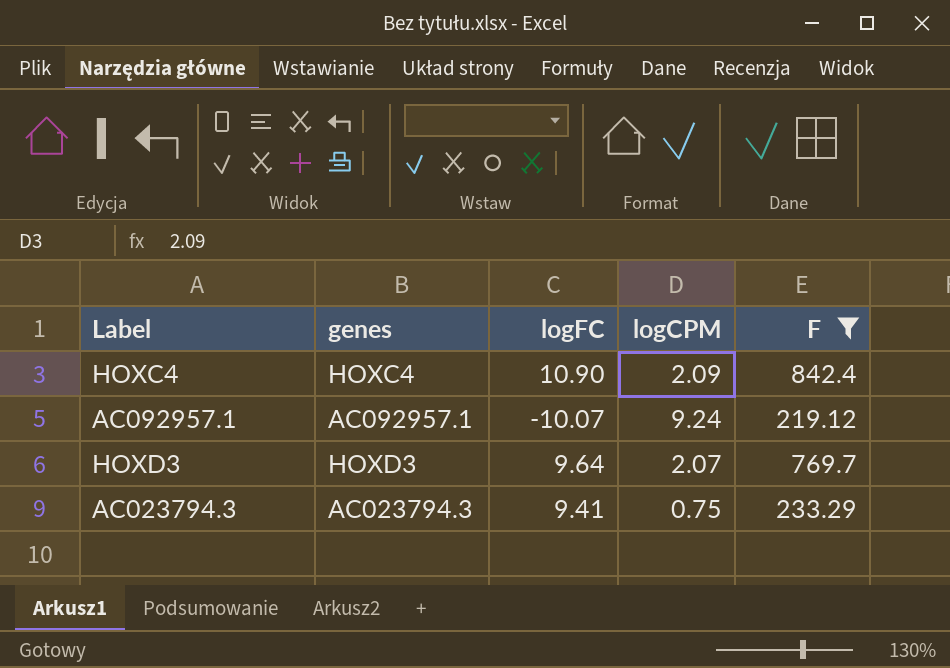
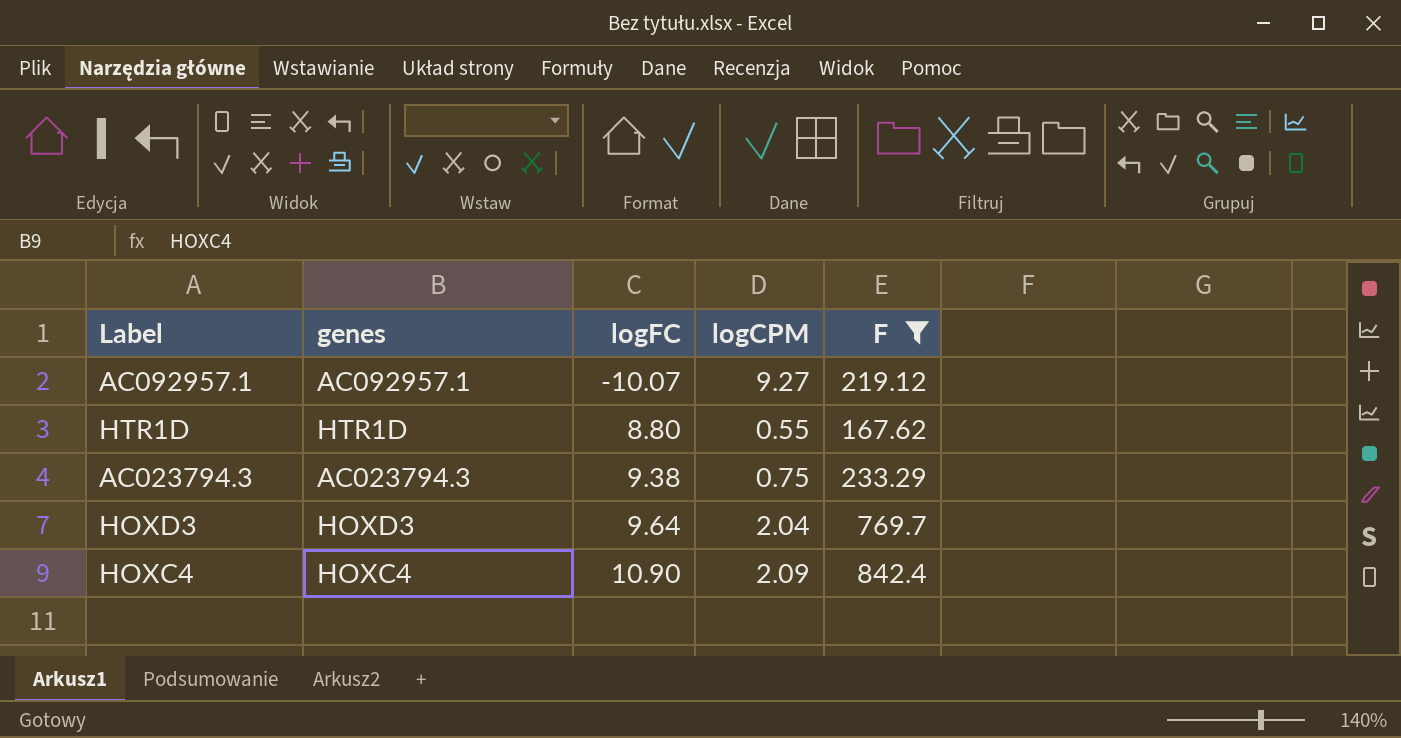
row order: none -> logFC ascending
AC092957.1 | logCPM: 9.24 -> 9.27
row HTR1D: none -> HTR1D | 8.80 | 0.55 | 167.62
AC023794.3 | logFC: 9.41 -> 9.38
HOXD3 | logCPM: 2.07 -> 2.04

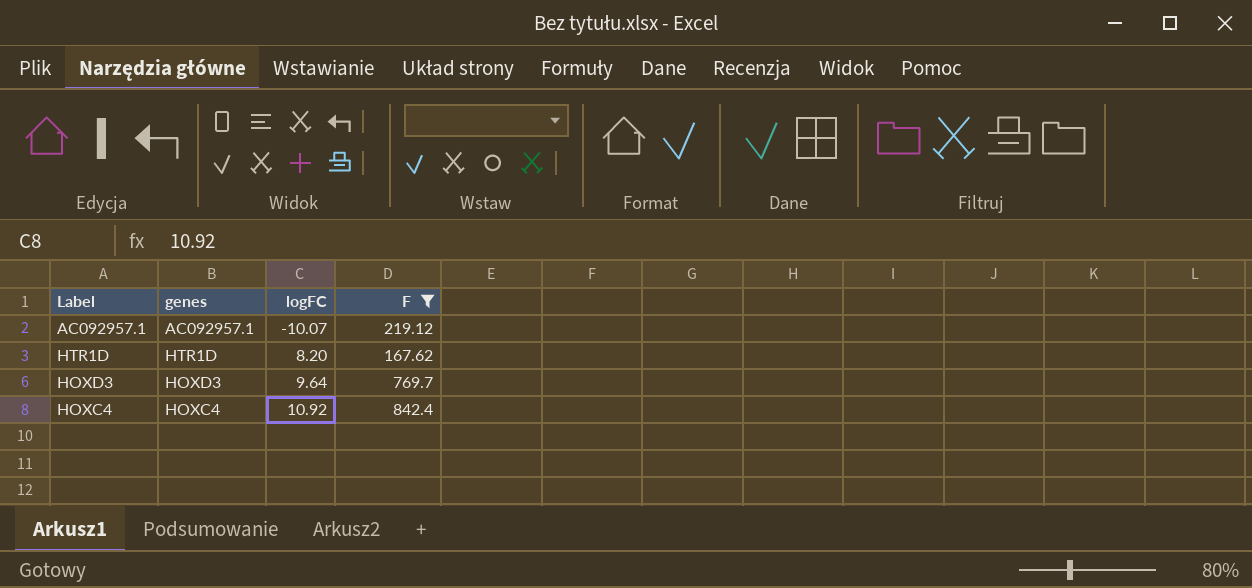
column logCPM | position: 4 -> none
row AC023794.3: AC023794.3 | 9.38 | 0.75 | 233.29 -> none
HTR1D | logFC: 8.80 -> 8.20
HOXC4 | logFC: 10.90 -> 10.92

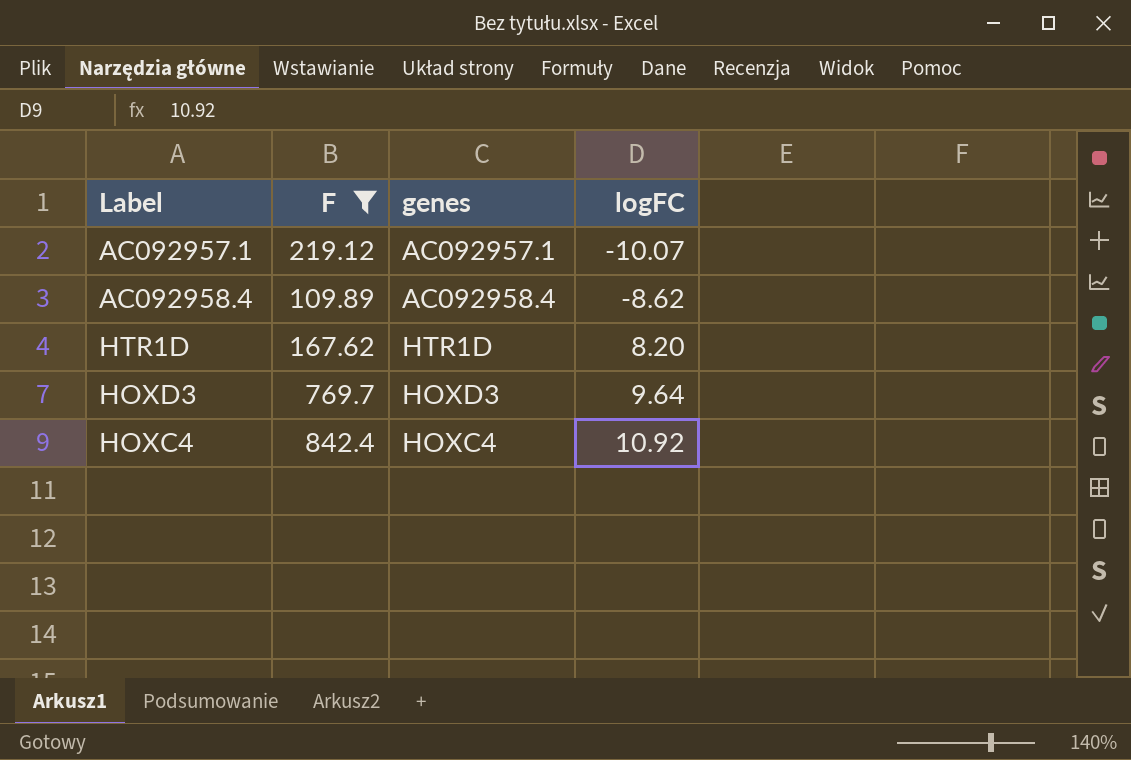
column F | position: 4 -> 2
row AC092958.4: none -> 109.89 | AC092958.4 | -8.62

